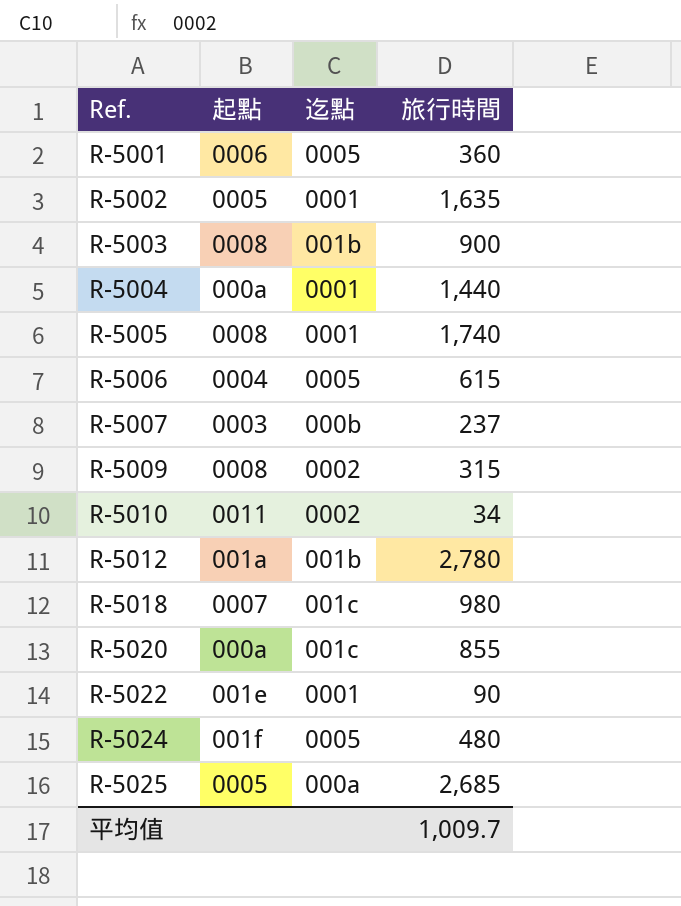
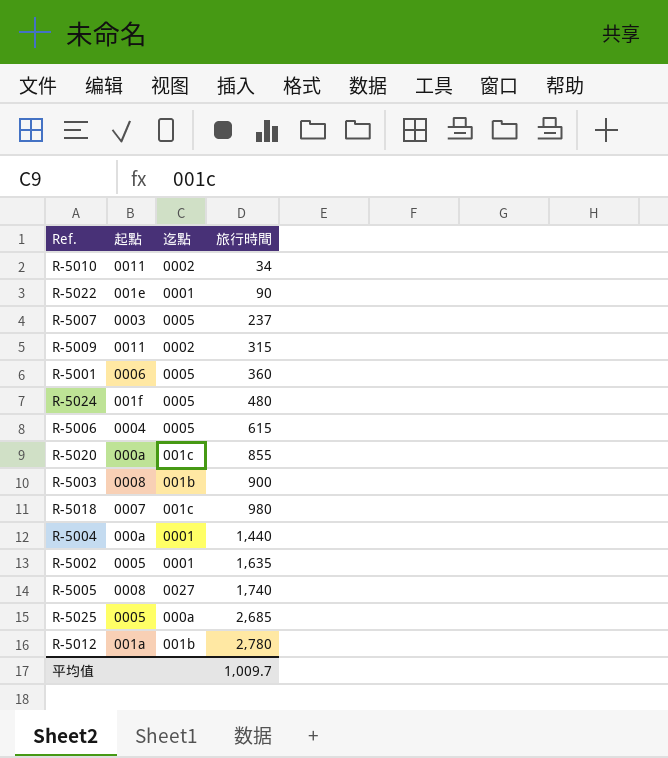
row order: Ref. ascending -> 旅行時間 ascending
R-5007 | 迄點: 000b -> 0005
R-5009 | 起點: 0008 -> 0011
R-5005 | 迄點: 0001 -> 0027

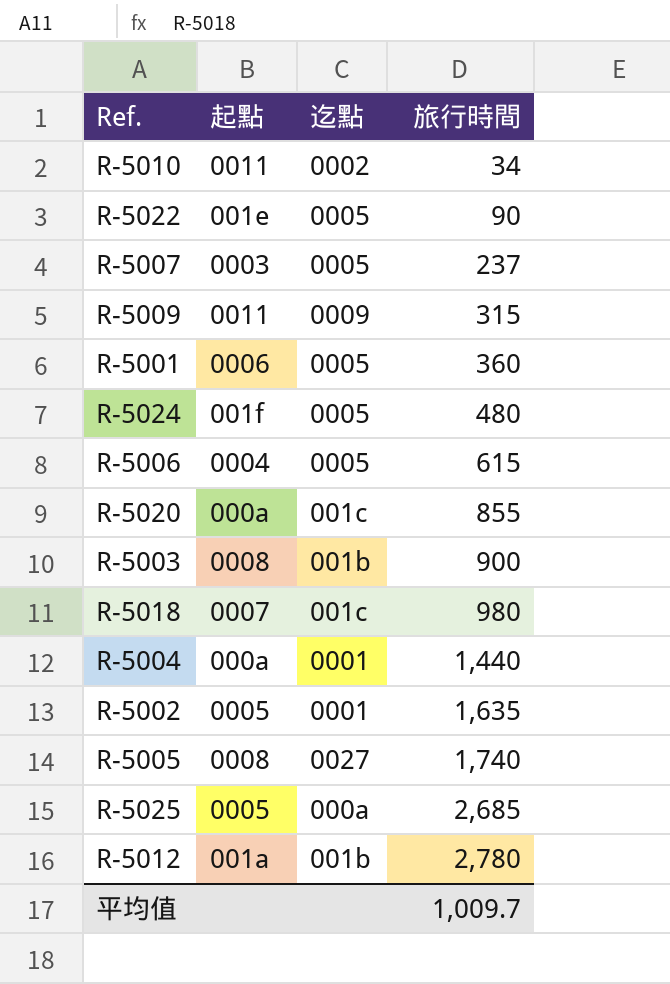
R-5022 | 迄點: 0001 -> 0005
R-5009 | 迄點: 0002 -> 0009

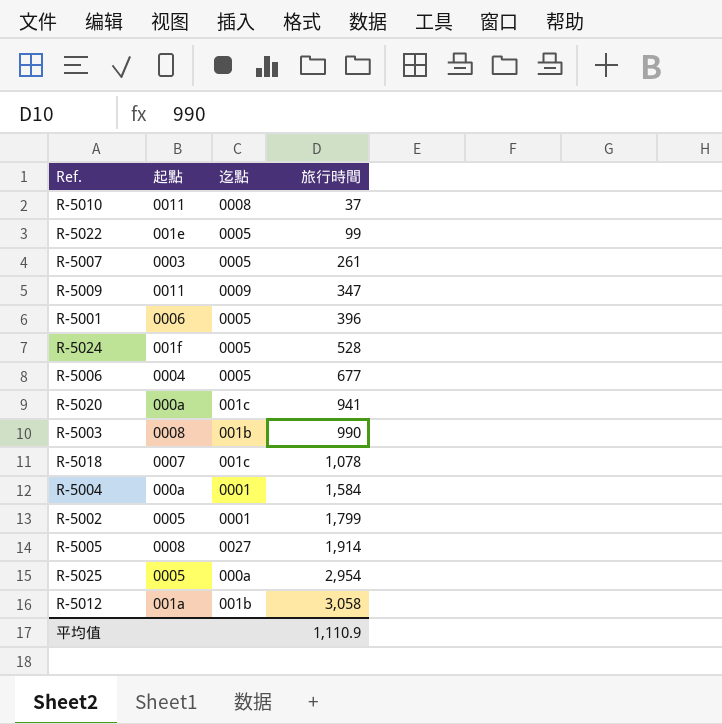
R-5010 | 迄點: 0002 -> 0008
R-5010 | 旅行時間: 34 -> 37
R-5022 | 旅行時間: 90 -> 99
R-5007 | 旅行時間: 237 -> 261
R-5009 | 旅行時間: 315 -> 347
R-5001 | 旅行時間: 360 -> 396
R-5024 | 旅行時間: 480 -> 528
R-5006 | 旅行時間: 615 -> 677
R-5020 | 旅行時間: 855 -> 941
R-5003 | 旅行時間: 900 -> 990
R-5018 | 旅行時間: 980 -> 1,078
R-5004 | 旅行時間: 1,440 -> 1,584
R-5002 | 旅行時間: 1,635 -> 1,799
R-5005 | 旅行時間: 1,740 -> 1,914
R-5025 | 旅行時間: 2,685 -> 2,954
R-5012 | 旅行時間: 2,780 -> 3,058
平均值 | 旅行時間: 1,009.7 -> 1,110.9

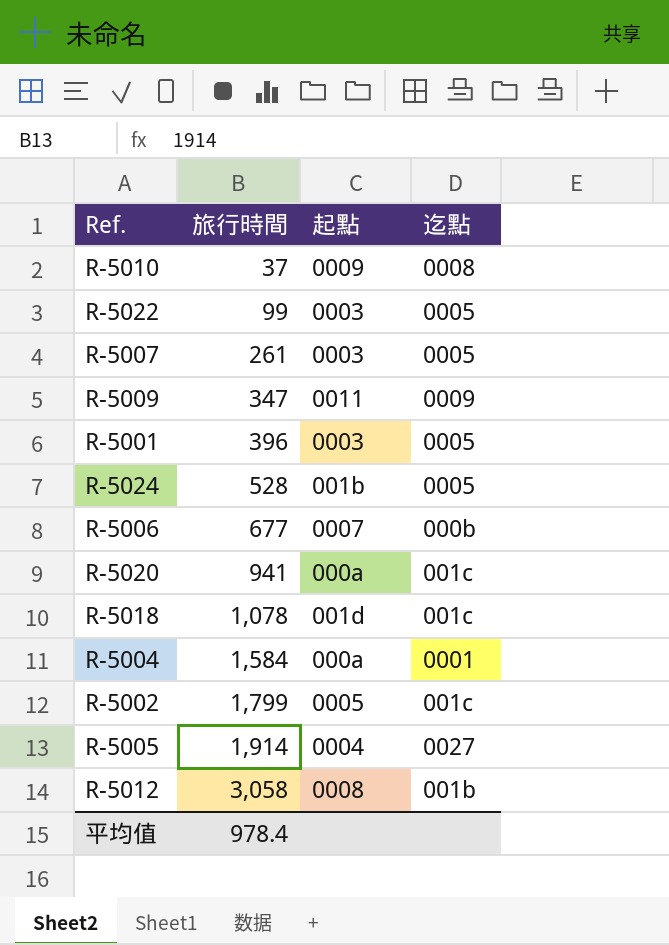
column 旅行時間 | position: 4 -> 2
row R-5003: 0008 | 001b | 990 -> none
row R-5025: 0005 | 000a | 2,954 -> none
R-5010 | 起點: 0011 -> 0009
R-5022 | 起點: 001e -> 0003
R-5001 | 起點: 0006 -> 0003
R-5024 | 起點: 001f -> 001b
R-5006 | 起點: 0004 -> 0007
R-5006 | 迄點: 0005 -> 000b
R-5018 | 起點: 0007 -> 001d
R-5002 | 迄點: 0001 -> 001c
R-5005 | 起點: 0008 -> 0004
R-5012 | 起點: 001a -> 0008
平均值 | 旅行時間: 1,110.9 -> 978.4

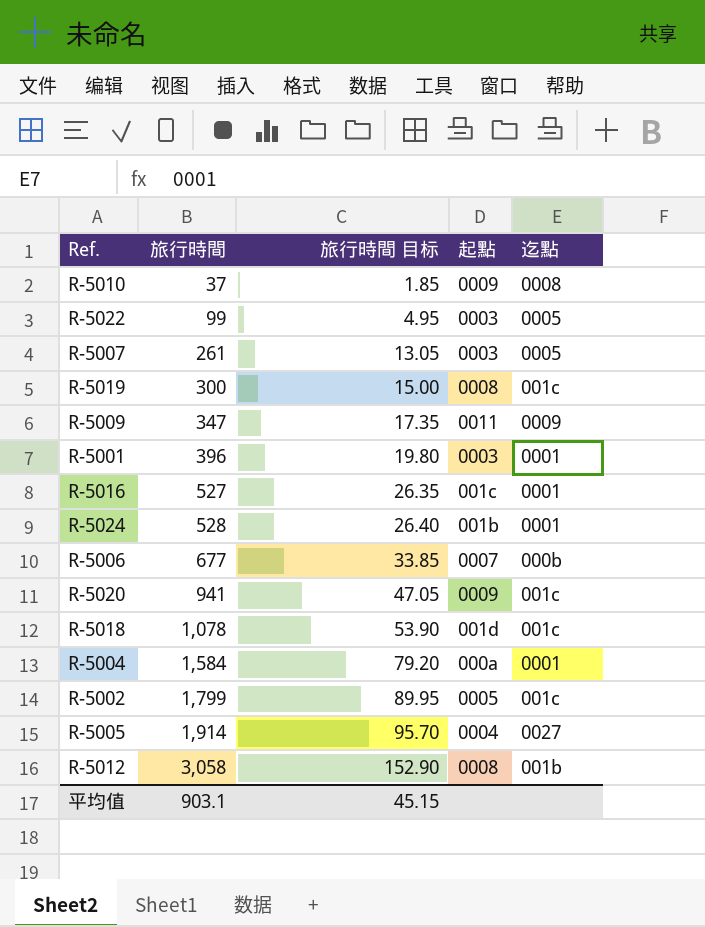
column 旅行時間 目标 | formula: none -> [旅行時間] * 0.05
row R-5019: none -> 300 | 15.00 | 0008 | 001c
R-5001 | 迄點: 0005 -> 0001
row R-5016: none -> 527 | 26.35 | 001c | 0001
R-5024 | 迄點: 0005 -> 0001
R-5020 | 起點: 000a -> 0009
平均值 | 旅行時間: 978.4 -> 903.1

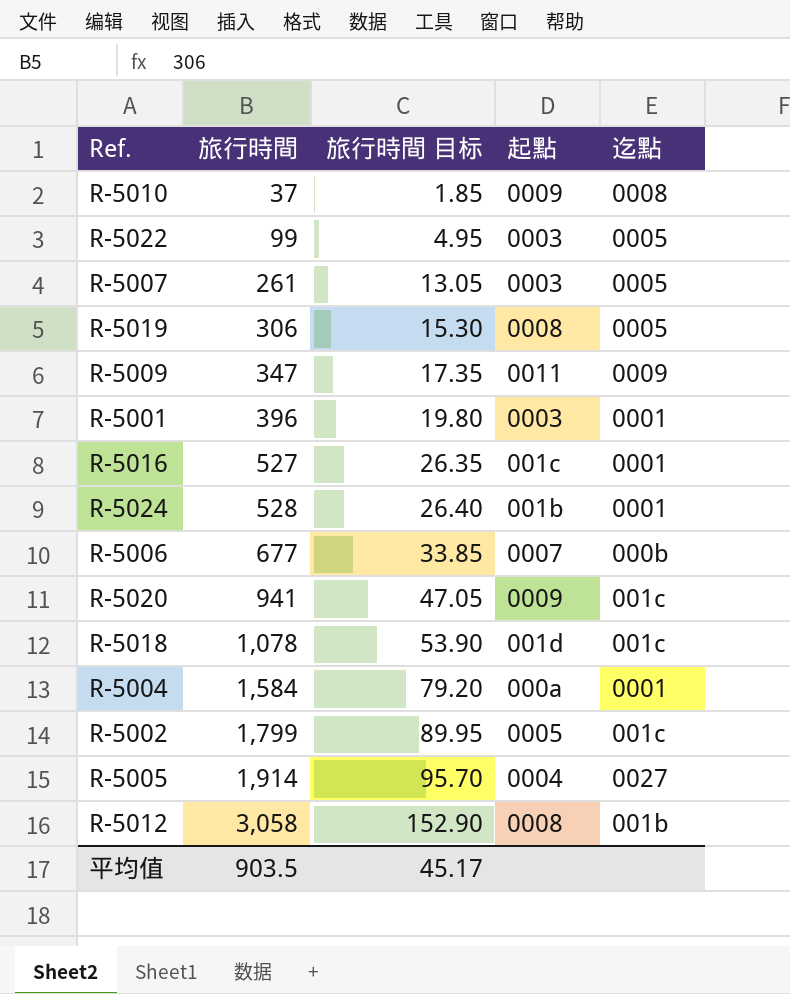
R-5019 | 旅行時間: 300 -> 306
R-5019 | 旅行時間 目标: 15.00 -> 15.30
R-5019 | 迄點: 001c -> 0005
平均值 | 旅行時間: 903.1 -> 903.5
平均值 | 旅行時間 目标: 45.15 -> 45.17

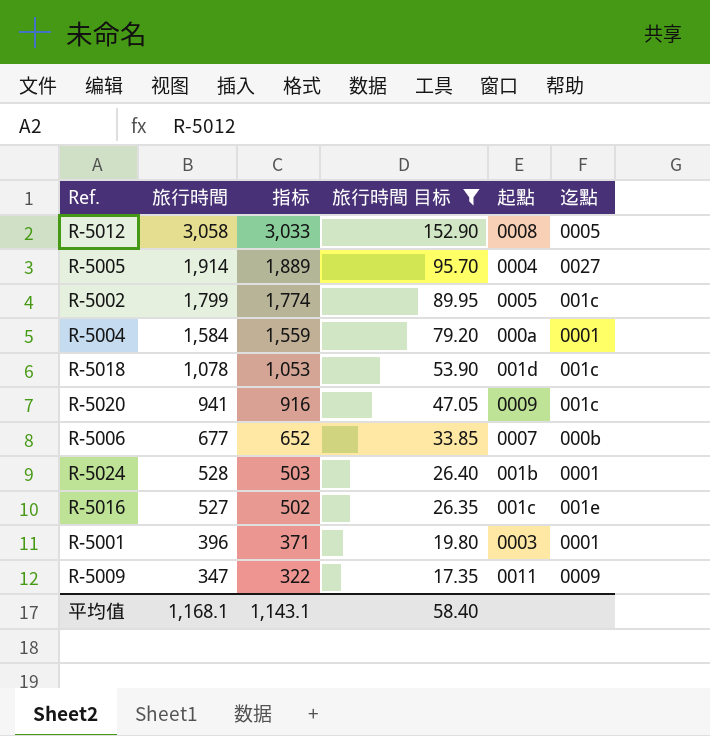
filter: none -> 旅行時間 目标 >= 17.35
row order: 旅行時間 ascending -> 旅行時間 descending
column 指标 | formula: none -> [旅行時間] - 25
R-5012 | 迄點: 001b -> 0005
R-5016 | 迄點: 0001 -> 001e
平均值 | 旅行時間: 903.5 -> 1,168.1
平均值 | 旅行時間 目标: 45.17 -> 58.40

